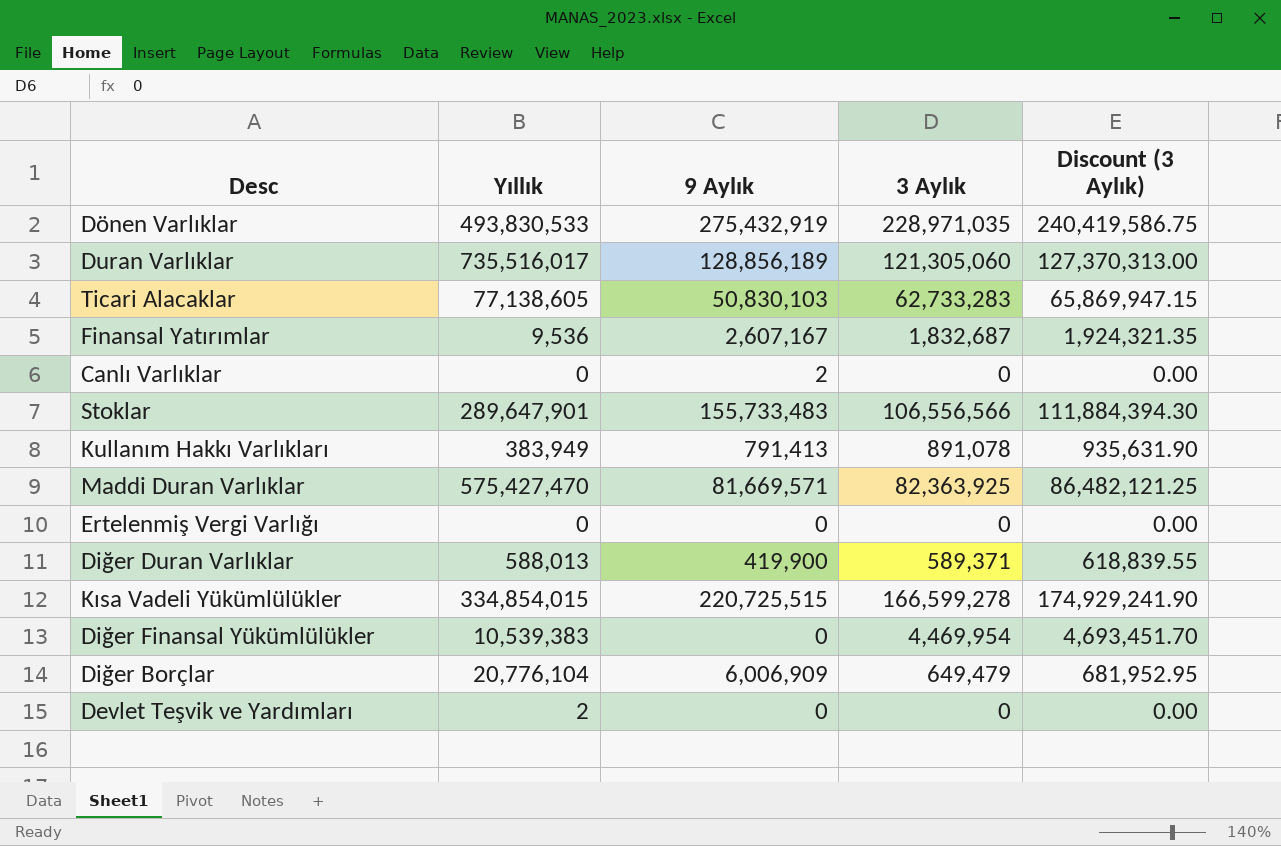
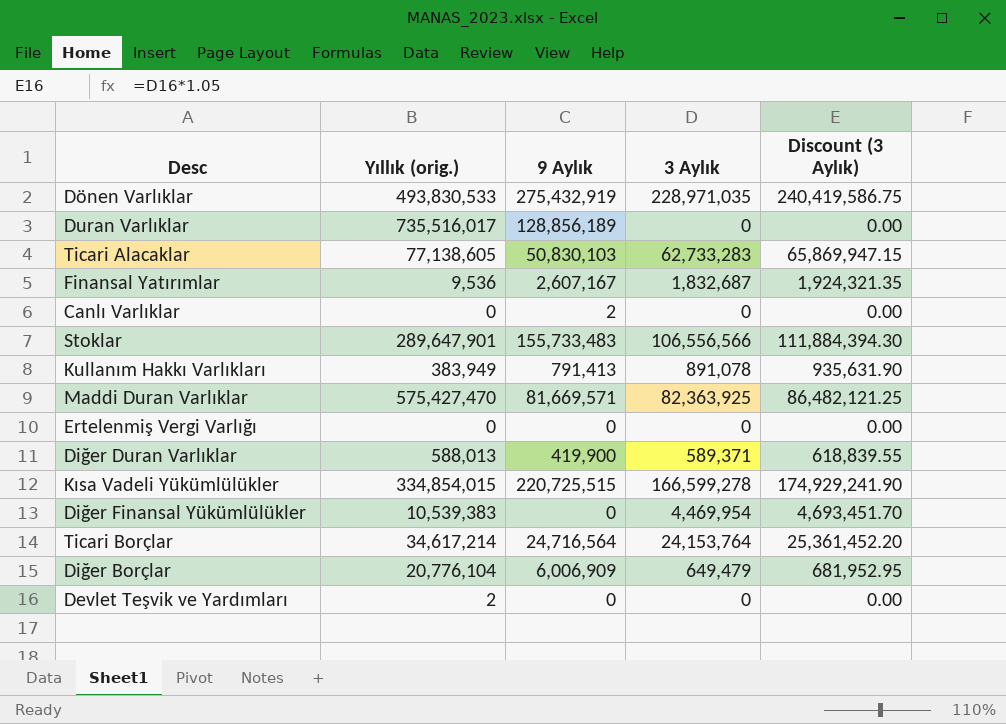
column name: Yıllık -> Yıllık (orig.)
Duran Varlıklar | 3 Aylık: 121,305,060 -> 0
Duran Varlıklar | Discount (3 Aylık): 127,370,313.00 -> 0.00
row Ticari Borçlar: none -> 34,617,214 | 24,716,564 | 24,153,764 | 25,361,452.20

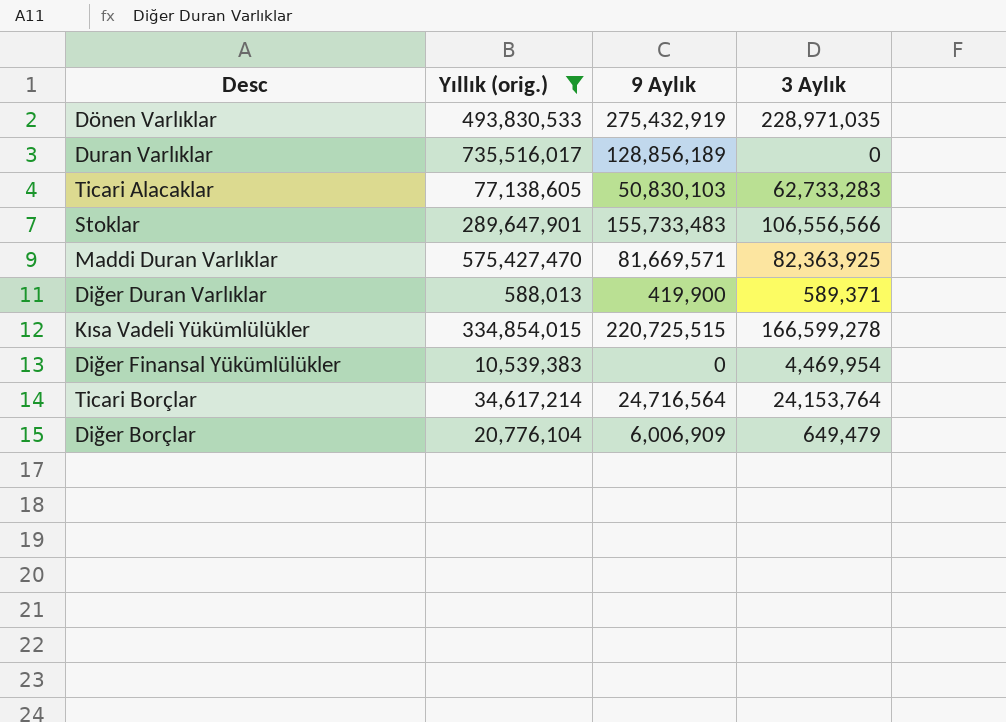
filter: none -> Yıllık (orig.) >= 588,013
column Discount (3 Aylık) | formula: [3 Aylık] * 1.05 -> none

